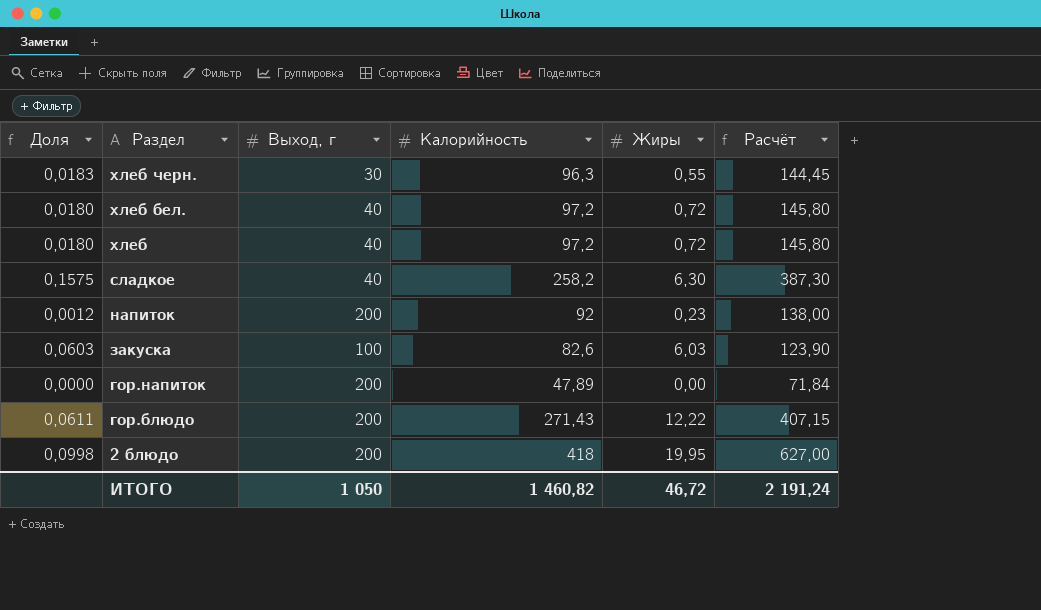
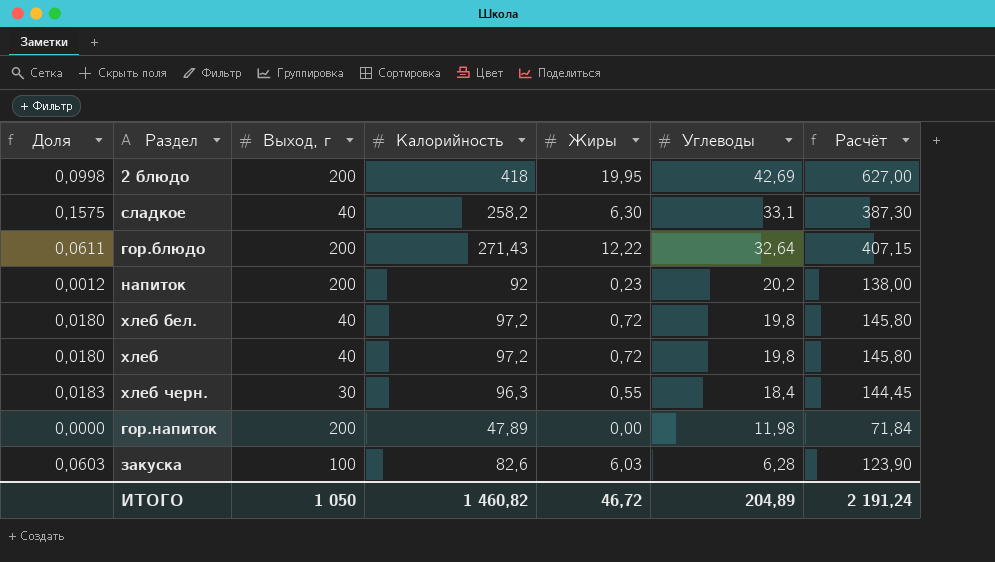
row order: Раздел descending -> Углеводы descending
column Углеводы | position: none -> 6

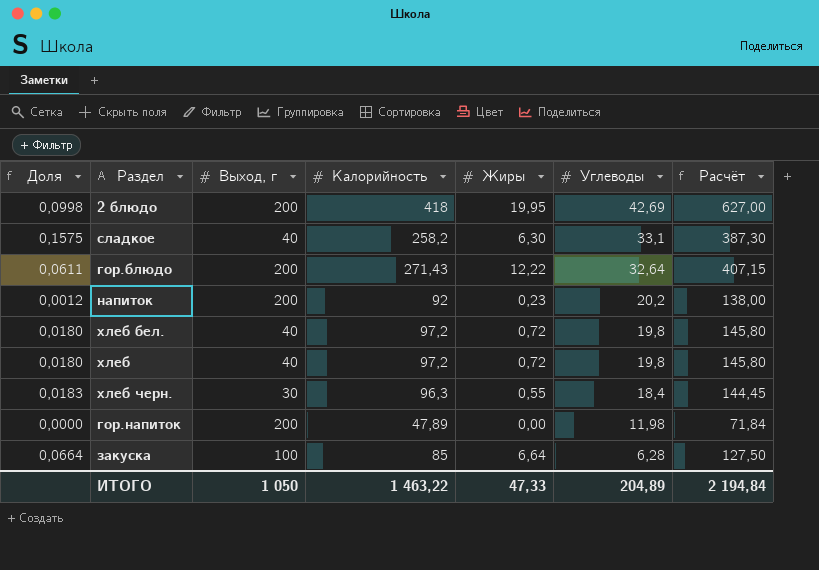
закуска | Доля: 0,0603 -> 0,0664
закуска | Калорийность: 82,6 -> 85
закуска | Жиры: 6,03 -> 6,64
закуска | Расчёт: 123,90 -> 127,50
ИТОГО | Калорийность: 1 460,82 -> 1 463,22
ИТОГО | Жиры: 46,72 -> 47,33
ИТОГО | Расчёт: 2 191,24 -> 2 194,84

